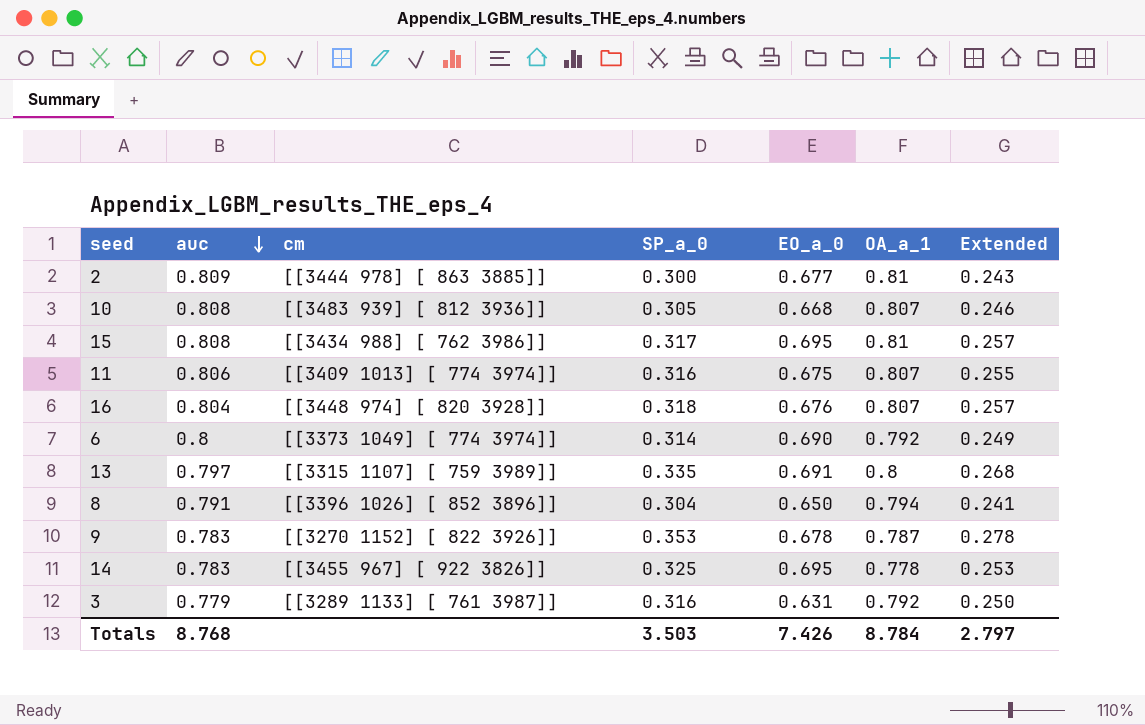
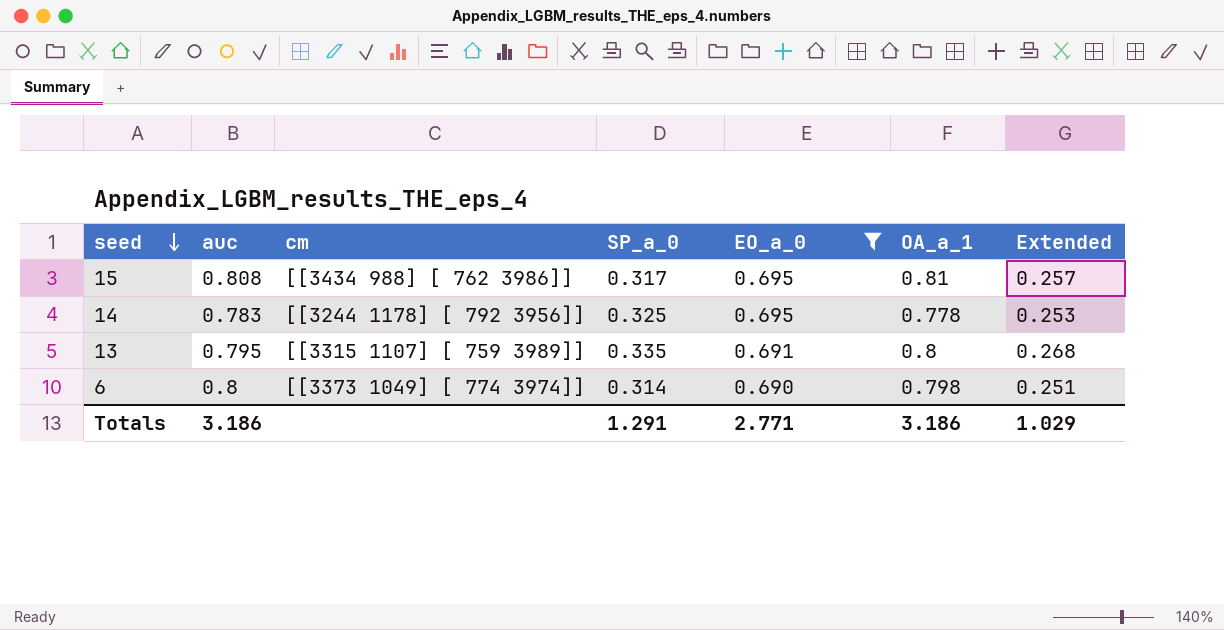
filter: none -> EO_a_0 >= 0.690
row order: auc descending -> seed descending
14 | cm: [[3455 967] [ 922 3826]] -> [[3244 1178] [ 792 3956]]
13 | auc: 0.797 -> 0.795
6 | OA_a_1: 0.792 -> 0.798
6 | Extended: 0.249 -> 0.251
Totals | auc: 8.768 -> 3.186
Totals | SP_a_0: 3.503 -> 1.291
Totals | EO_a_0: 7.426 -> 2.771
Totals | OA_a_1: 8.784 -> 3.186
Totals | Extended: 2.797 -> 1.029

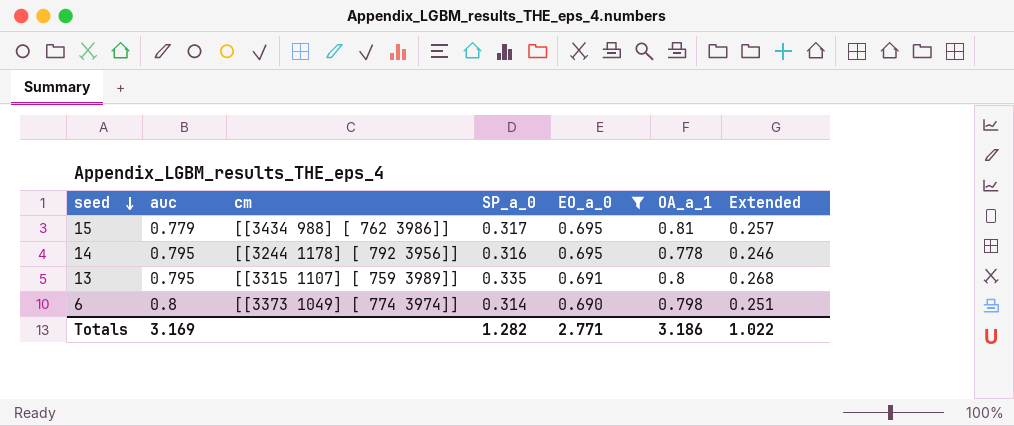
15 | auc: 0.808 -> 0.779
14 | auc: 0.783 -> 0.795
14 | SP_a_0: 0.325 -> 0.316
14 | Extended: 0.253 -> 0.246
Totals | auc: 3.186 -> 3.169
Totals | SP_a_0: 1.291 -> 1.282
Totals | Extended: 1.029 -> 1.022

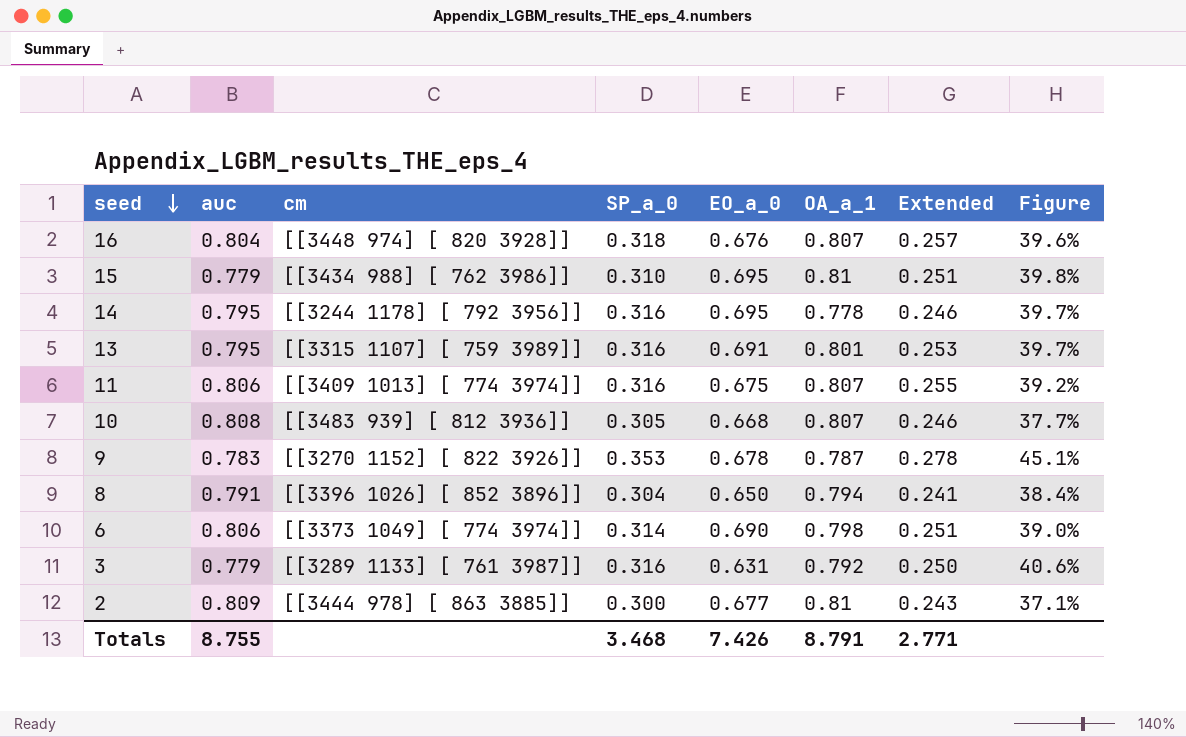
filter: EO_a_0 >= 0.690 -> none
column Figure | formula: none -> [SP_a_0] / [auc]
15 | SP_a_0: 0.317 -> 0.310
15 | Extended: 0.257 -> 0.251
13 | SP_a_0: 0.335 -> 0.316
13 | OA_a_1: 0.8 -> 0.801
13 | Extended: 0.268 -> 0.253
6 | auc: 0.8 -> 0.806
Totals | auc: 3.169 -> 8.755
Totals | SP_a_0: 1.282 -> 3.468
Totals | EO_a_0: 2.771 -> 7.426
Totals | OA_a_1: 3.186 -> 8.791
Totals | Extended: 1.022 -> 2.771

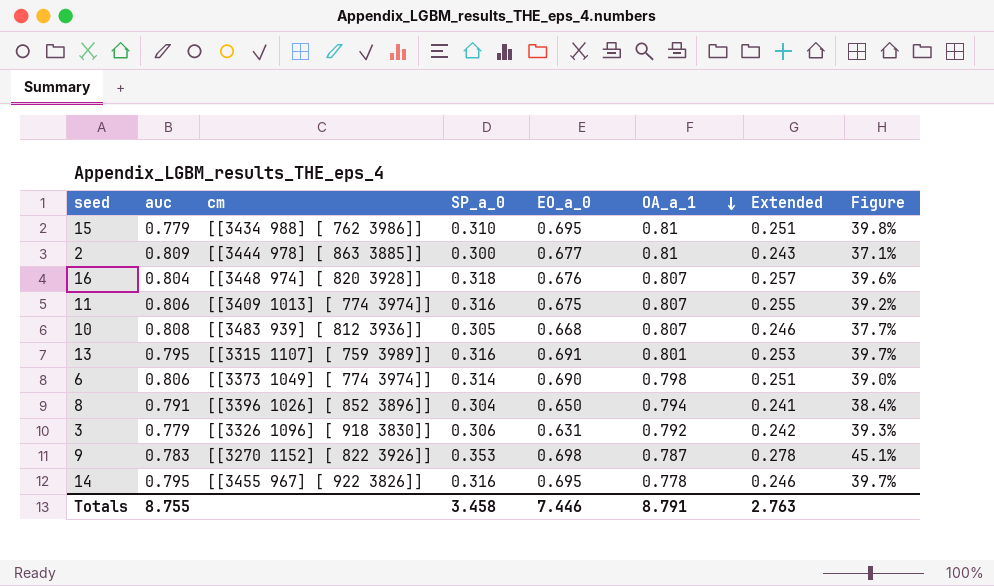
row order: seed descending -> OA_a_1 descending
3 | cm: [[3289 1133] [ 761 3987]] -> [[3326 1096] [ 918 3830]]
3 | SP_a_0: 0.316 -> 0.306
3 | Extended: 0.250 -> 0.242
3 | Figure: 40.6% -> 39.3%
9 | EO_a_0: 0.678 -> 0.698
14 | cm: [[3244 1178] [ 792 3956]] -> [[3455 967] [ 922 3826]]
Totals | SP_a_0: 3.468 -> 3.458
Totals | EO_a_0: 7.426 -> 7.446
Totals | Extended: 2.771 -> 2.763

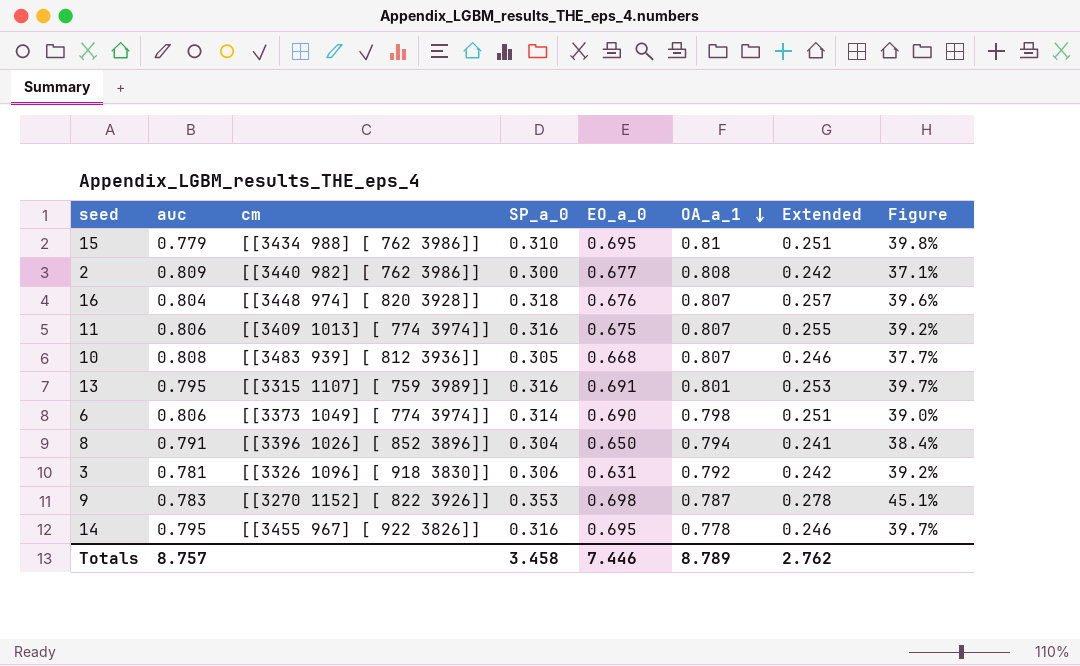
2 | cm: [[3444 978] [ 863 3885]] -> [[3440 982] [ 762 3986]]
2 | OA_a_1: 0.81 -> 0.808
2 | Extended: 0.243 -> 0.242
3 | auc: 0.779 -> 0.781
3 | Figure: 39.3% -> 39.2%
Totals | auc: 8.755 -> 8.757
Totals | OA_a_1: 8.791 -> 8.789
Totals | Extended: 2.763 -> 2.762

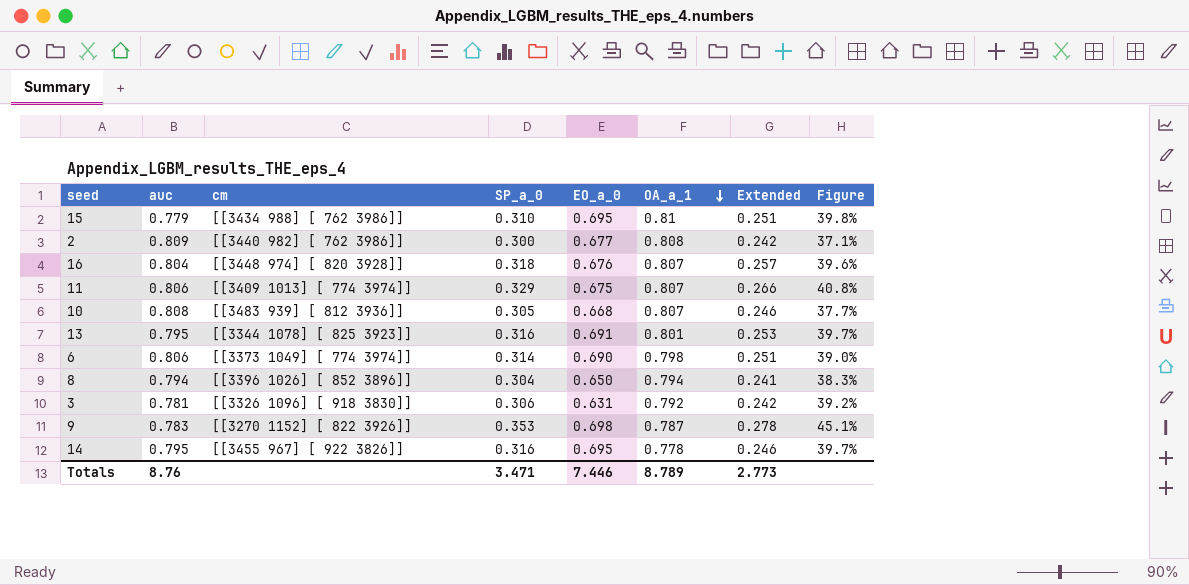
11 | SP_a_0: 0.316 -> 0.329
11 | Extended: 0.255 -> 0.266
11 | Figure: 39.2% -> 40.8%
13 | cm: [[3315 1107] [ 759 3989]] -> [[3344 1078] [ 825 3923]]
8 | auc: 0.791 -> 0.794
8 | Figure: 38.4% -> 38.3%
Totals | auc: 8.757 -> 8.76
Totals | SP_a_0: 3.458 -> 3.471
Totals | Extended: 2.762 -> 2.773

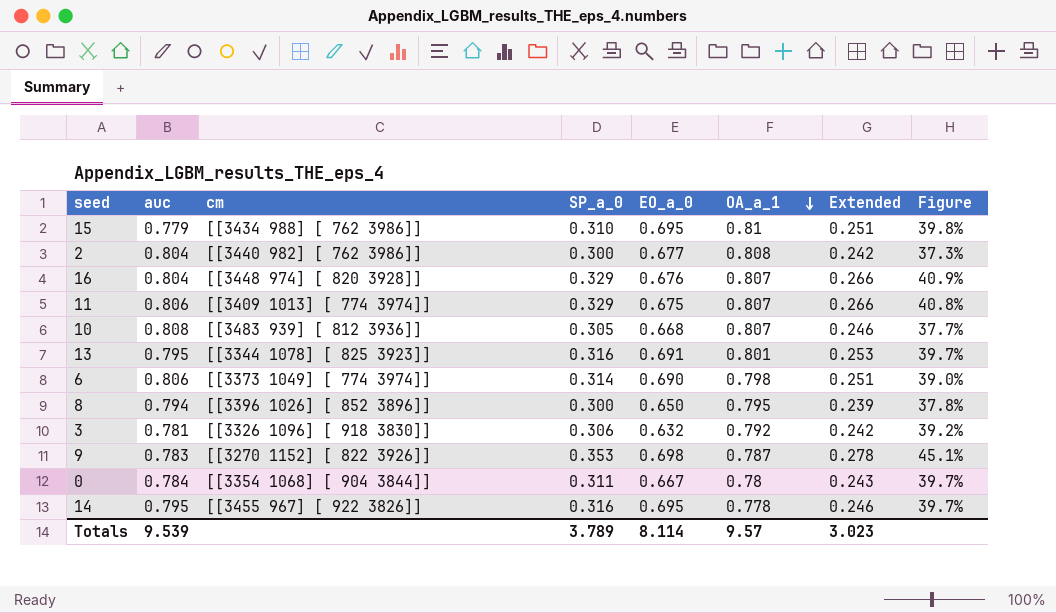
2 | auc: 0.809 -> 0.804
2 | Figure: 37.1% -> 37.3%
16 | SP_a_0: 0.318 -> 0.329
16 | Extended: 0.257 -> 0.266
16 | Figure: 39.6% -> 40.9%
8 | SP_a_0: 0.304 -> 0.300
8 | OA_a_1: 0.794 -> 0.795
8 | Extended: 0.241 -> 0.239
8 | Figure: 38.3% -> 37.8%
3 | EO_a_0: 0.631 -> 0.632
row 0: none -> 0.784 | [[3354 1068] [ 904 3844]] | 0.311 | 0.667 | 0.78 | 0.243 | 39.7%
Totals | auc: 8.76 -> 9.539
Totals | SP_a_0: 3.471 -> 3.789
Totals | EO_a_0: 7.446 -> 8.114
Totals | OA_a_1: 8.789 -> 9.57
Totals | Extended: 2.773 -> 3.023

